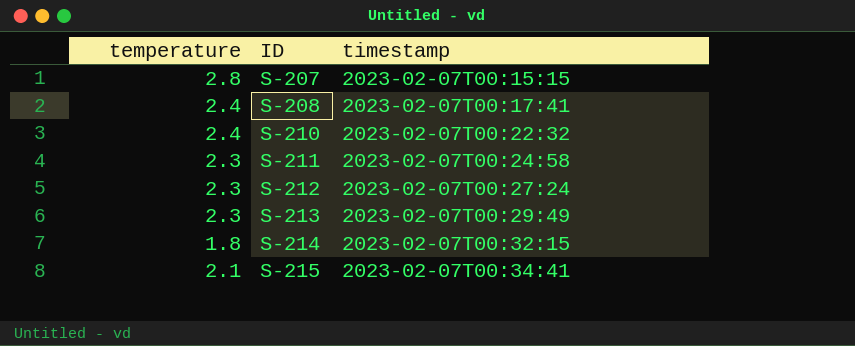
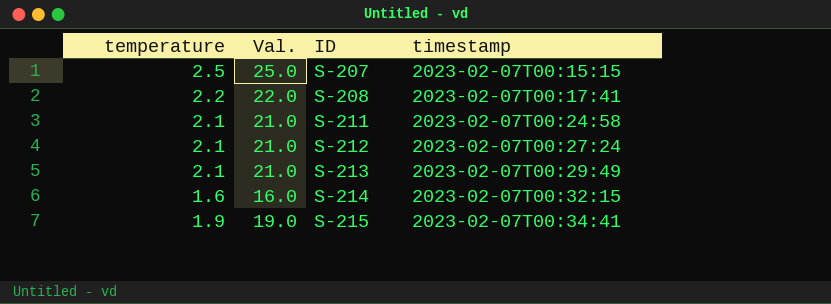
column Val. | formula: none -> [temperature] * 10
row S-210: 2.4 | 2023-02-07T00:22:32 -> none
S-207 | temperature: 2.8 -> 2.5
S-208 | temperature: 2.4 -> 2.2
S-211 | temperature: 2.3 -> 2.1
S-212 | temperature: 2.3 -> 2.1
S-213 | temperature: 2.3 -> 2.1
S-214 | temperature: 1.8 -> 1.6
S-215 | temperature: 2.1 -> 1.9

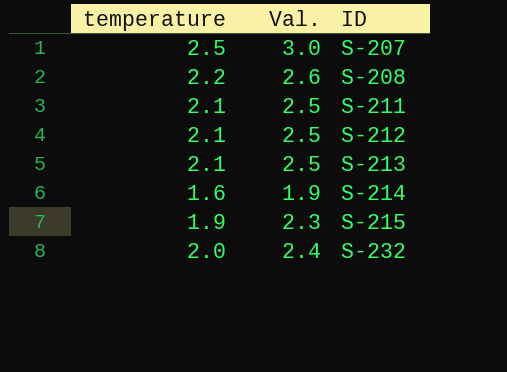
column timestamp | position: 4 -> none
column Val. | formula: [temperature] * 10 -> [temperature] * 1.2
row S-232: none -> 2.0 | 2.4

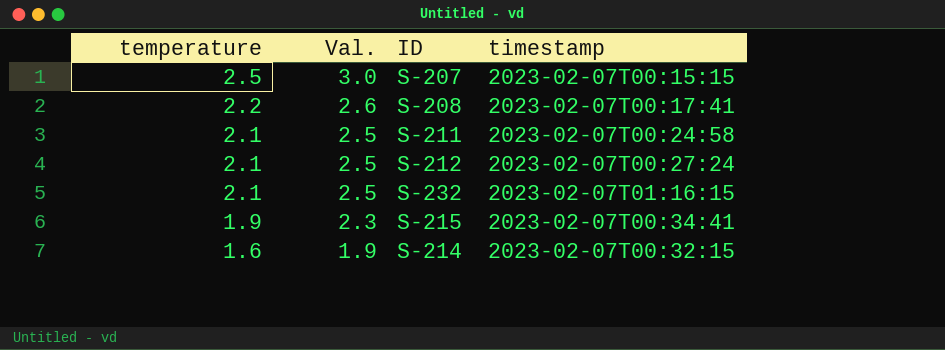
row order: ID ascending -> temperature descending
column timestamp | position: none -> 4
row S-213: 2.1 | 2.5 -> none
S-232 | temperature: 2.0 -> 2.1
S-232 | Val.: 2.4 -> 2.5

